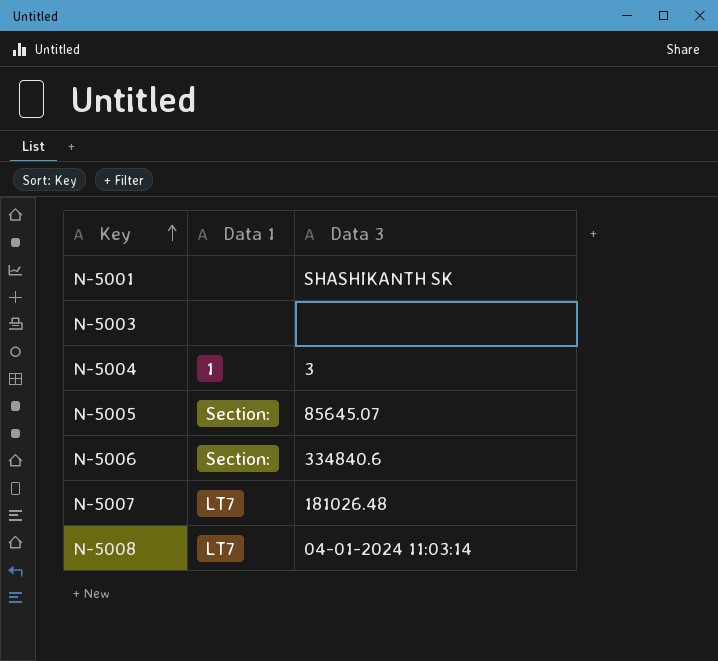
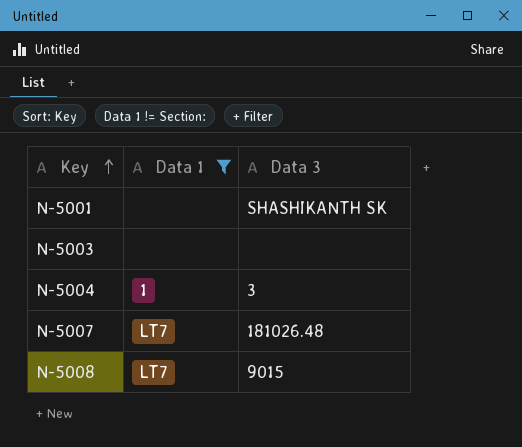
filter: none -> Data 1 != Section:
N-5008 | Data 3: 04-01-2024 11:03:14 -> 9015

